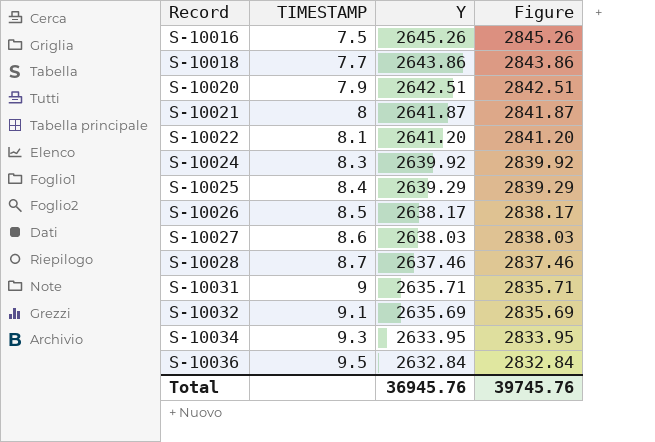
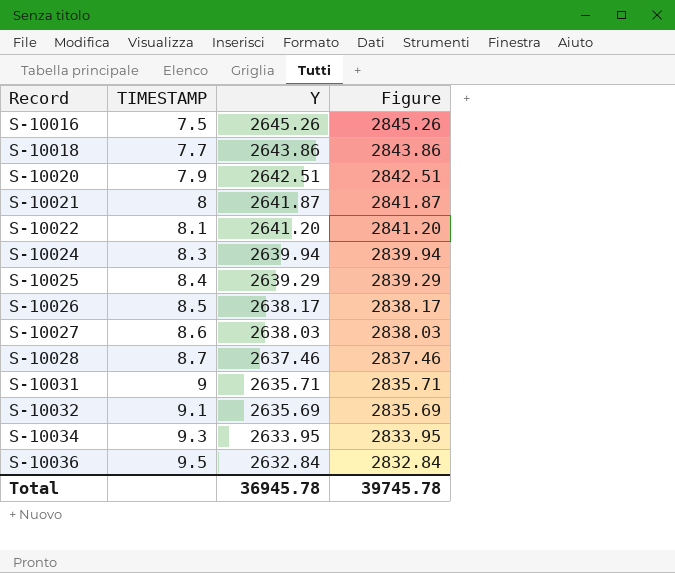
S-10024 | Y: 2639.92 -> 2639.94
S-10024 | Figure: 2839.92 -> 2839.94
Total | Y: 36945.76 -> 36945.78
Total | Figure: 39745.76 -> 39745.78

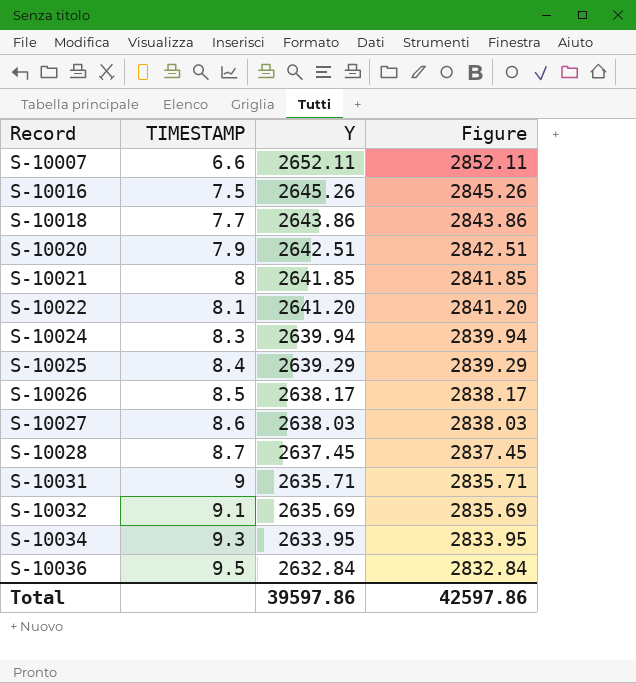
row S-10007: none -> 6.6 | 2652.11 | 2852.11
S-10021 | Y: 2641.87 -> 2641.85
S-10021 | Figure: 2841.87 -> 2841.85
S-10028 | Y: 2637.46 -> 2637.45
S-10028 | Figure: 2837.46 -> 2837.45
Total | Y: 36945.78 -> 39597.86
Total | Figure: 39745.78 -> 42597.86

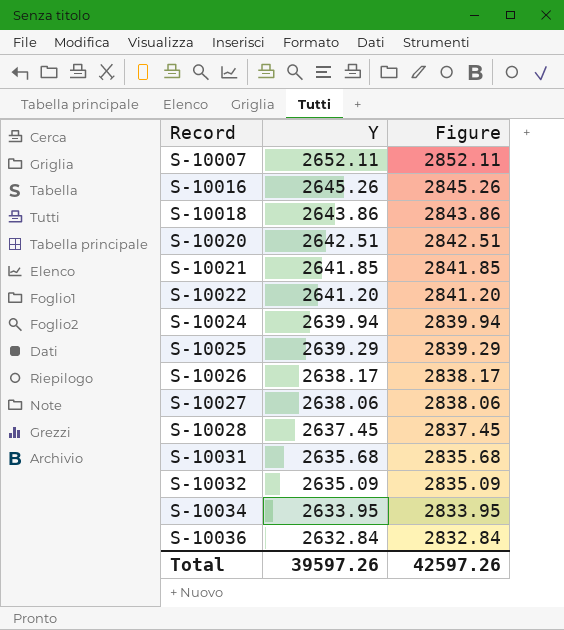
column TIMESTAMP | position: 2 -> none
S-10027 | Y: 2638.03 -> 2638.06
S-10027 | Figure: 2838.03 -> 2838.06
S-10031 | Y: 2635.71 -> 2635.68
S-10031 | Figure: 2835.71 -> 2835.68
S-10032 | Y: 2635.69 -> 2635.09
S-10032 | Figure: 2835.69 -> 2835.09
Total | Y: 39597.86 -> 39597.26
Total | Figure: 42597.86 -> 42597.26

